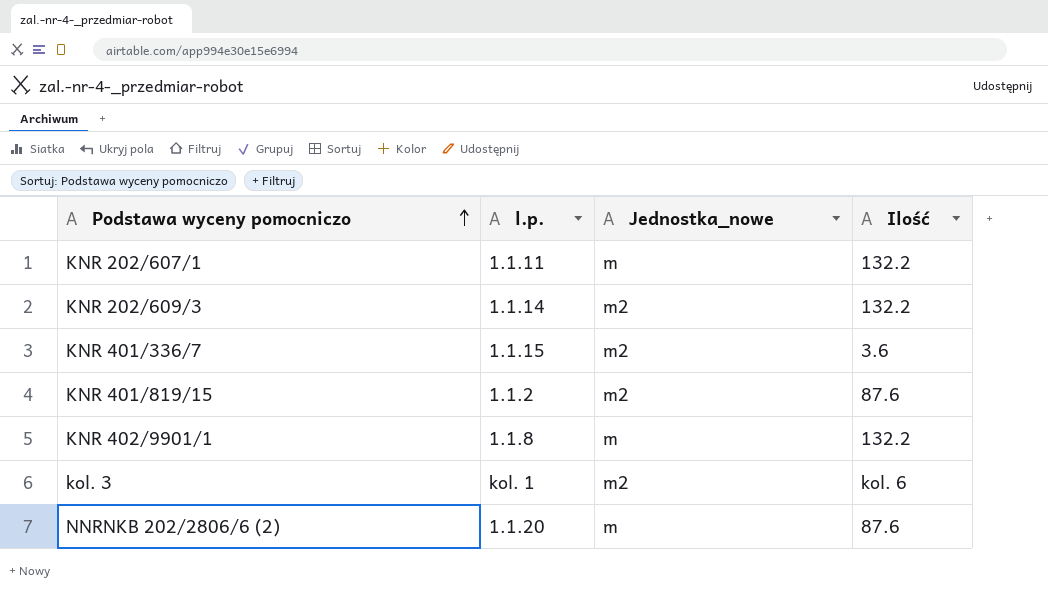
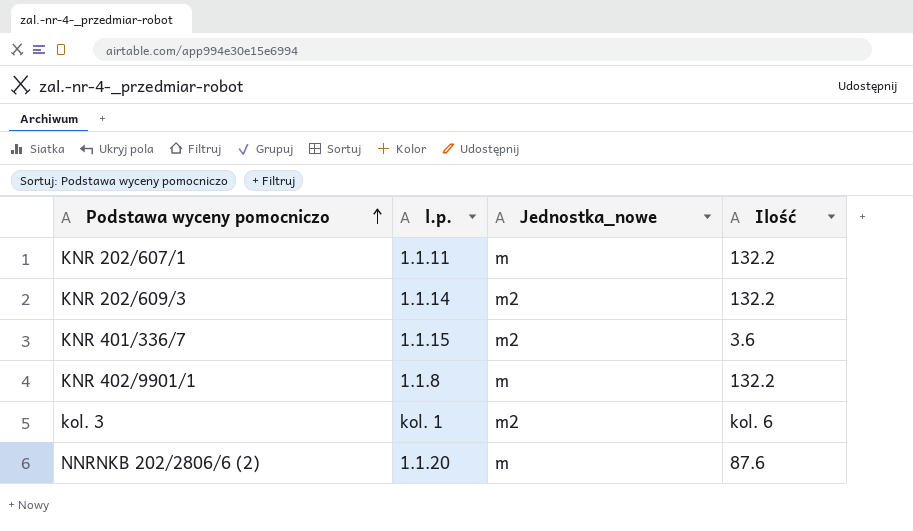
row KNR 401/819/15: 1.1.2 | m2 | 87.6 -> none

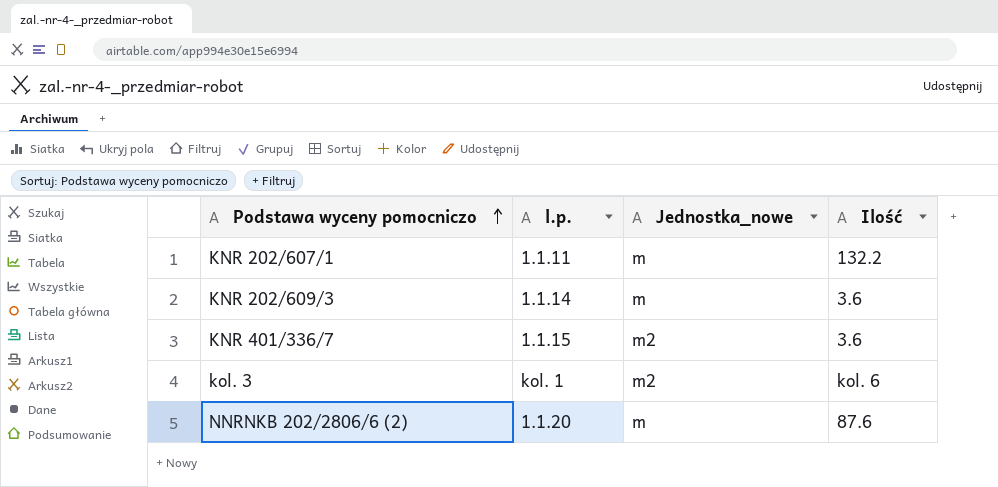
row KNR 402/9901/1: 1.1.8 | m | 132.2 -> none
KNR 202/609/3 | Jednostka_nowe: m2 -> m
KNR 202/609/3 | Ilość: 132.2 -> 3.6

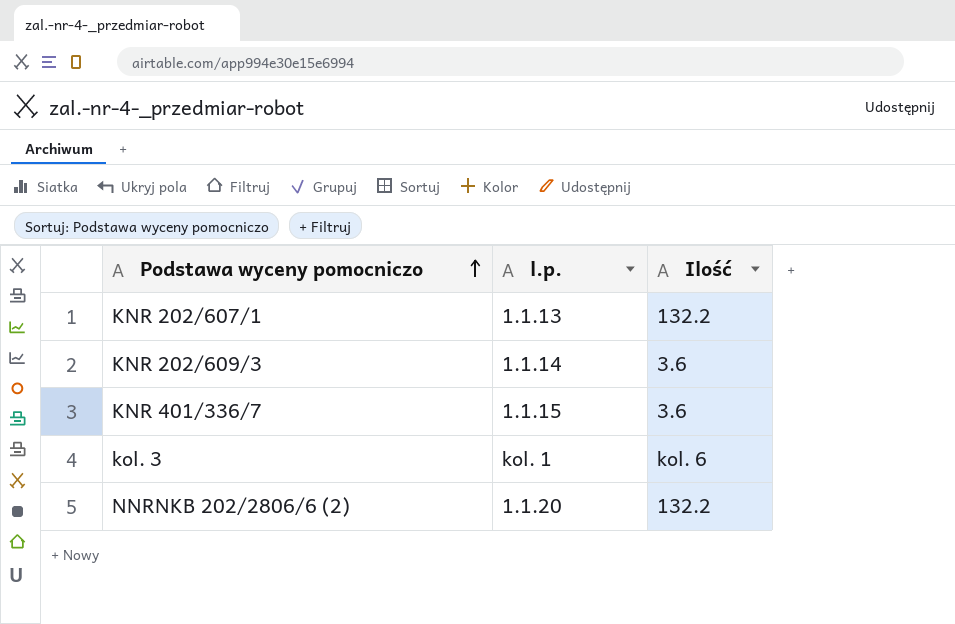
column Jednostka_nowe | position: 3 -> none
KNR 202/607/1 | l.p.: 1.1.11 -> 1.1.13
NNRNKB 202/2806/6 (2) | Ilość: 87.6 -> 132.2

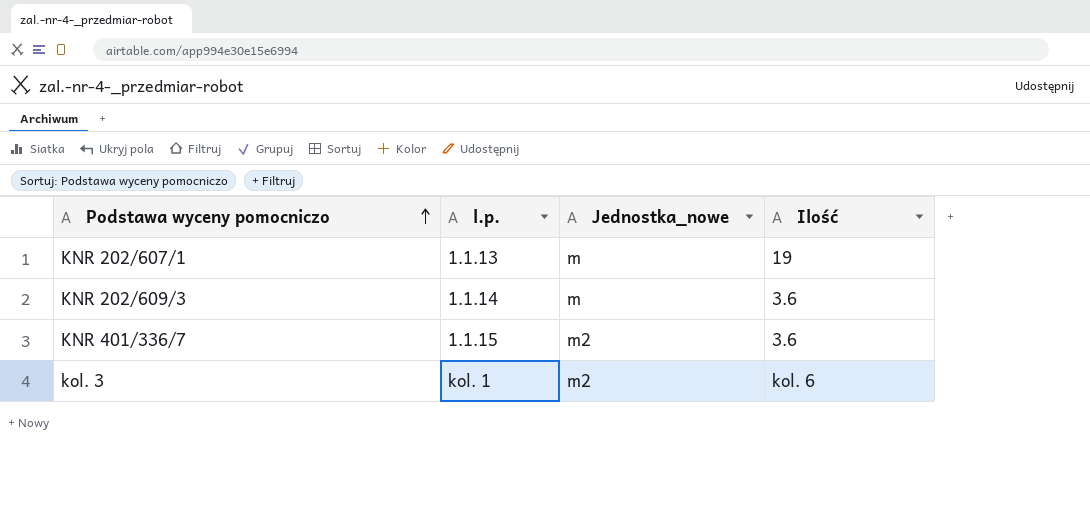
column Jednostka_nowe | position: none -> 3
row NNRNKB 202/2806/6 (2): 1.1.20 | 132.2 -> none
KNR 202/607/1 | Ilość: 132.2 -> 19

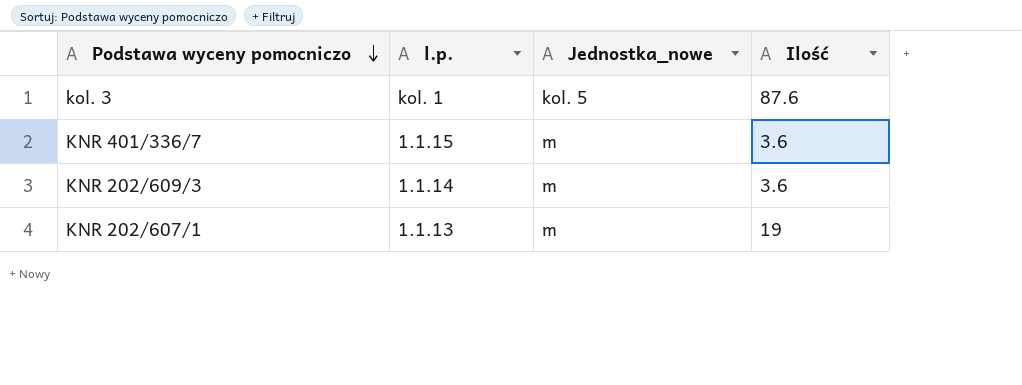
row order: Podstawa wyceny pomocniczo ascending -> Podstawa wyceny pomocniczo descending
kol. 3 | Jednostka_nowe: m2 -> kol. 5
kol. 3 | Ilość: kol. 6 -> 87.6
KNR 401/336/7 | Jednostka_nowe: m2 -> m

